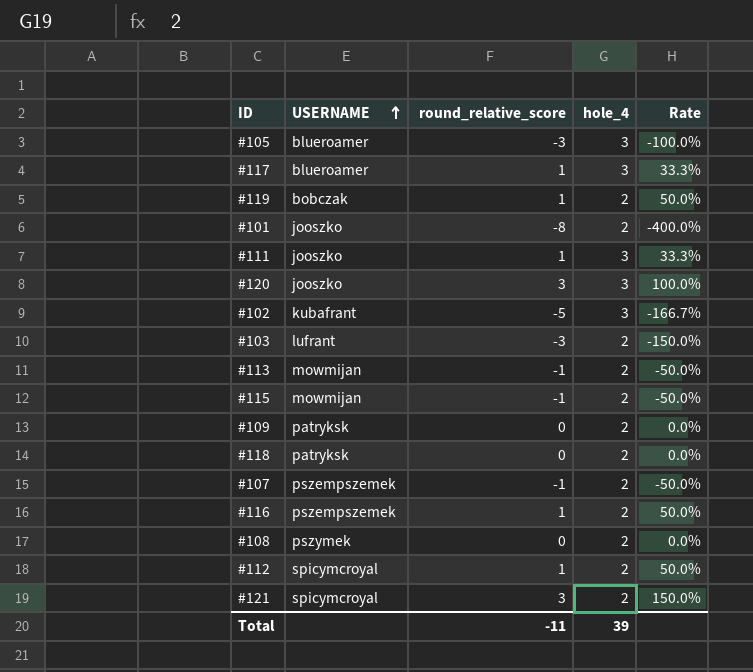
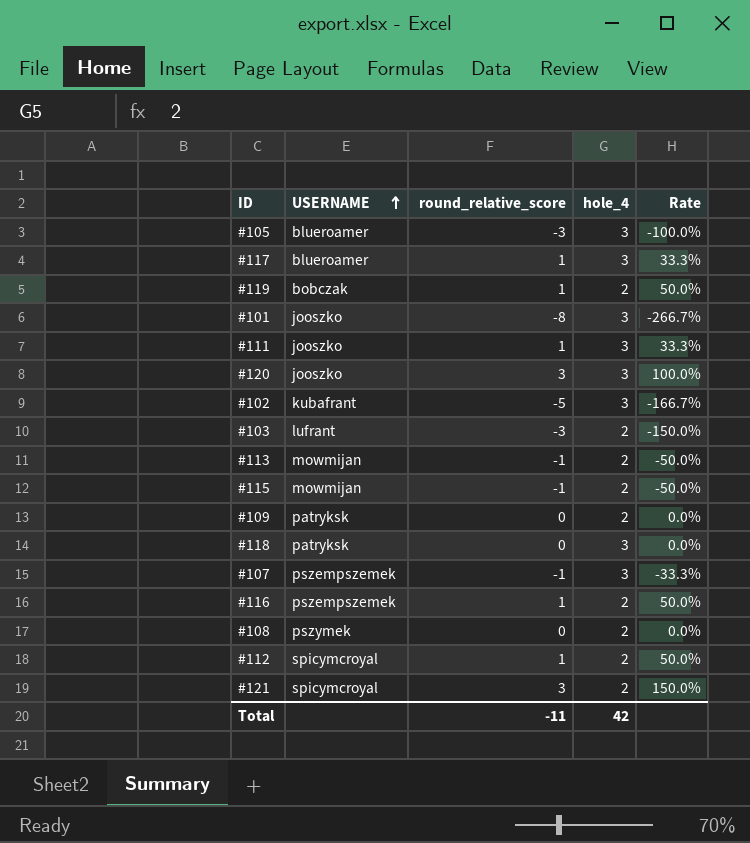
#101 | hole_4: 2 -> 3
#101 | Rate: -400.0% -> -266.7%
#118 | hole_4: 2 -> 3
#107 | hole_4: 2 -> 3
#107 | Rate: -50.0% -> -33.3%
Total | hole_4: 39 -> 42

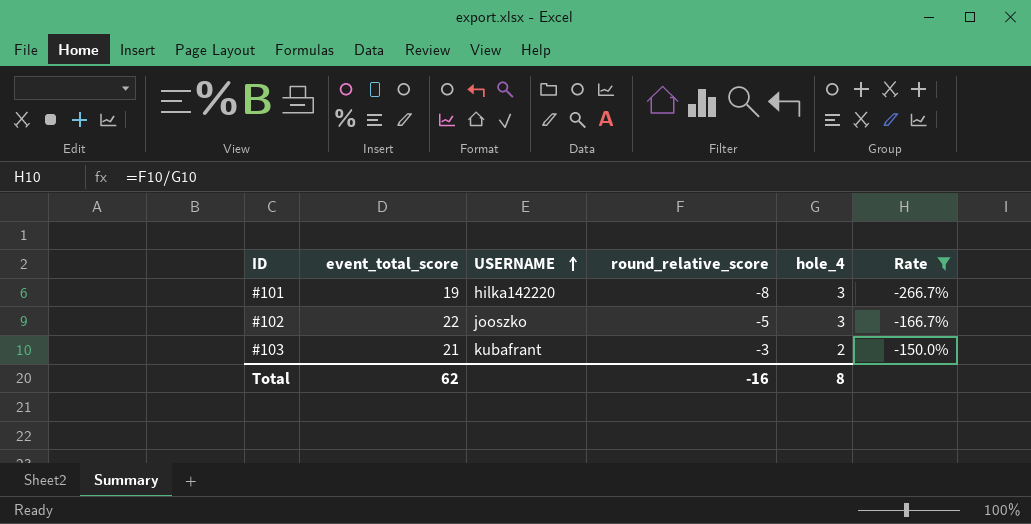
filter: none -> Rate <= -150.0%
column event_total_score | position: none -> 2
#101 | USERNAME: jooszko -> hilka142220
#102 | USERNAME: kubafrant -> jooszko
#103 | USERNAME: lufrant -> kubafrant
Total | round_relative_score: -11 -> -16
Total | hole_4: 42 -> 8

